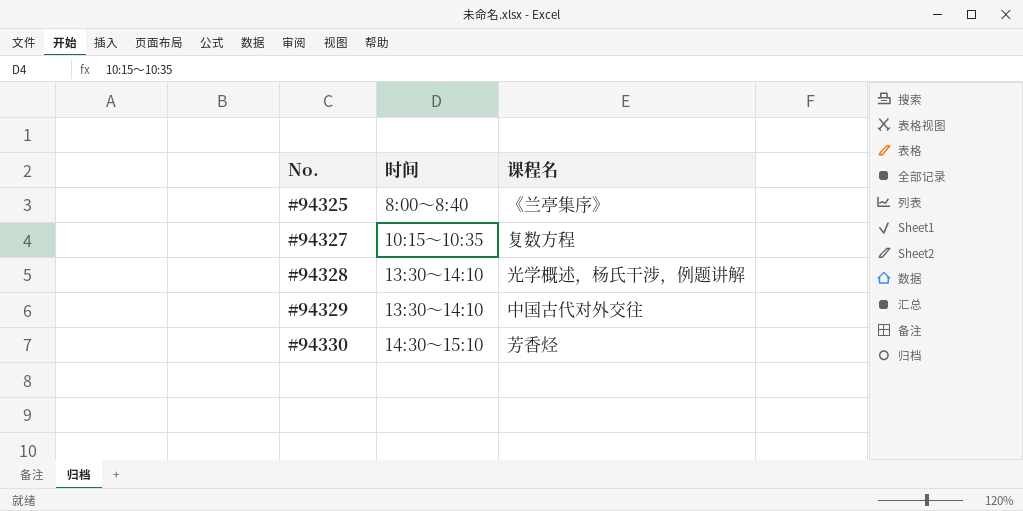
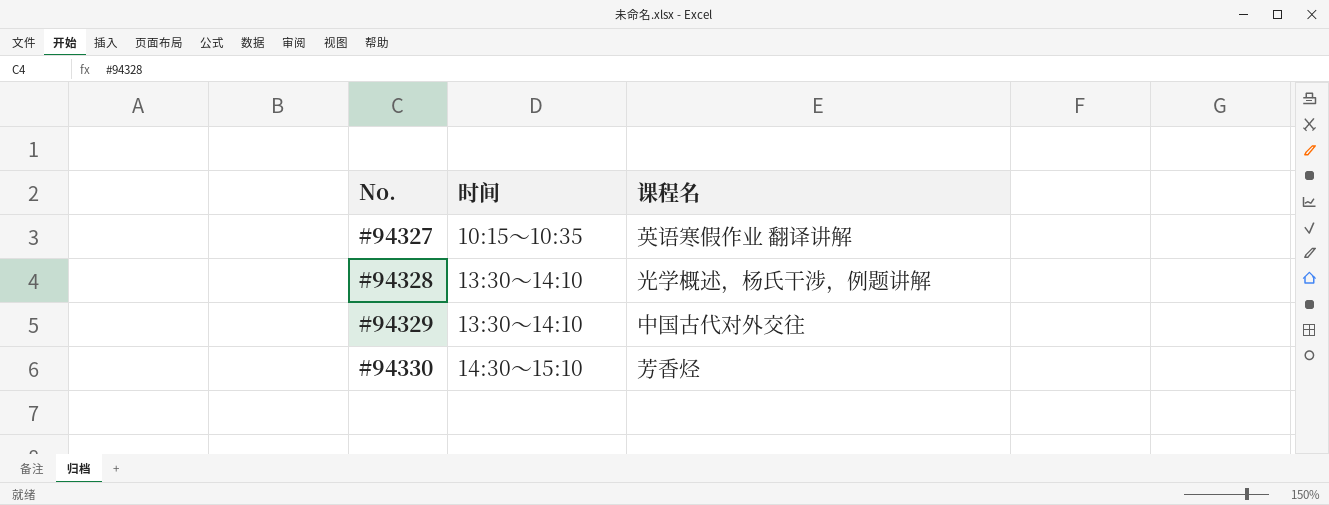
row #94325: 8:00～8:40 | 《兰亭集序》 -> none
#94327 | 课程名: 复数方程 -> 英语寒假作业 翻译讲解

